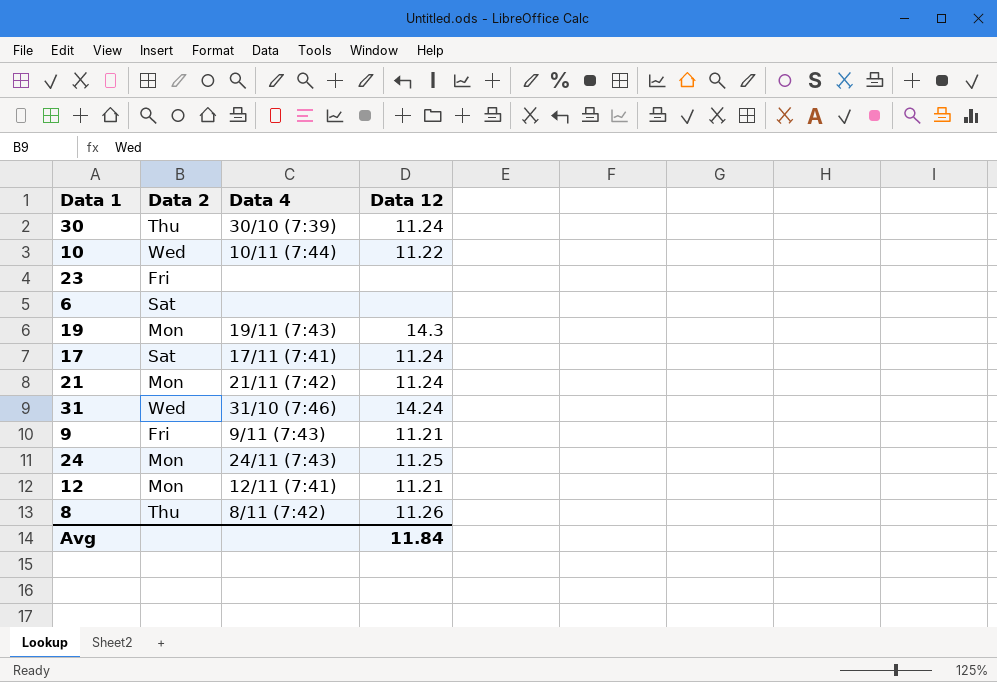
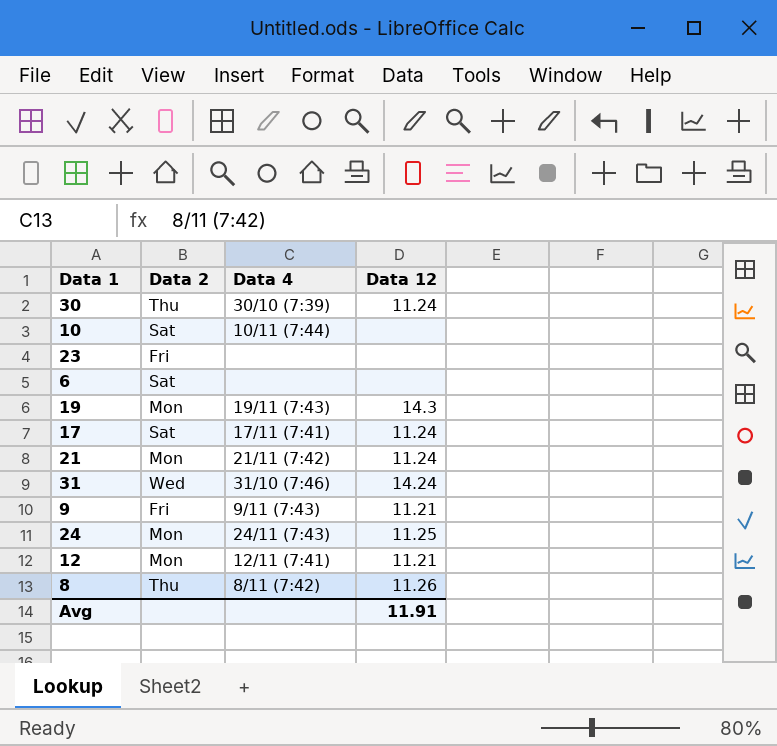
10 | Data 2: Wed -> Sat
10 | Data 12: 11.22 -> none
Avg | Data 12: 11.84 -> 11.91

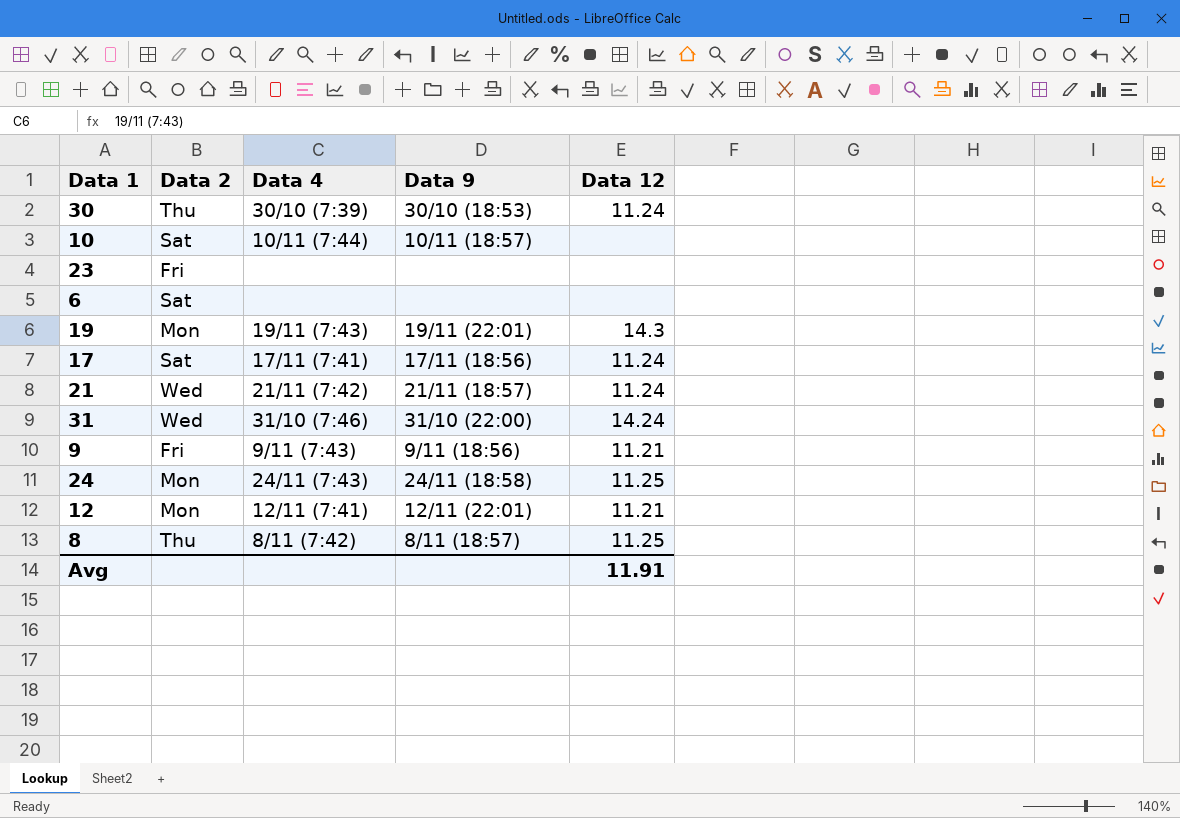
column Data 9 | position: none -> 4
21 | Data 2: Mon -> Wed
8 | Data 12: 11.26 -> 11.25

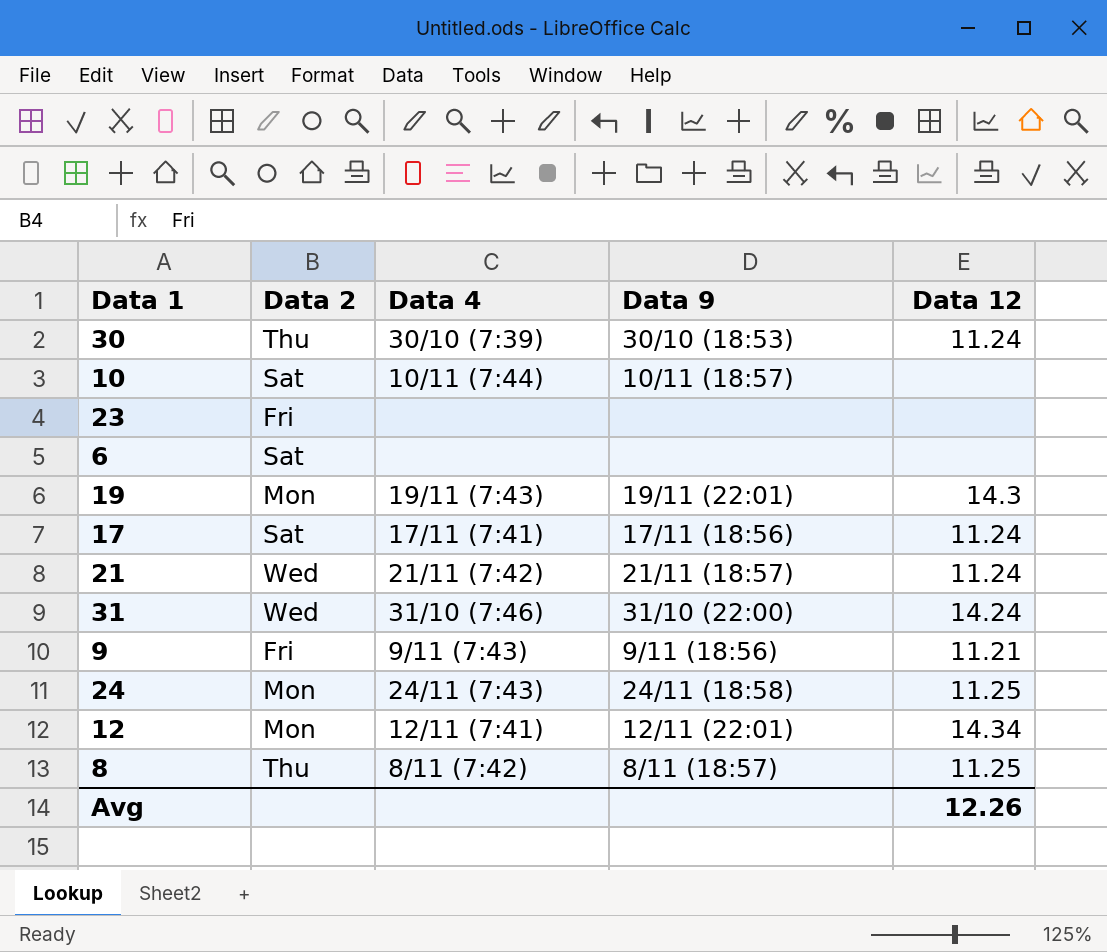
12 | Data 12: 11.21 -> 14.34
Avg | Data 12: 11.91 -> 12.26

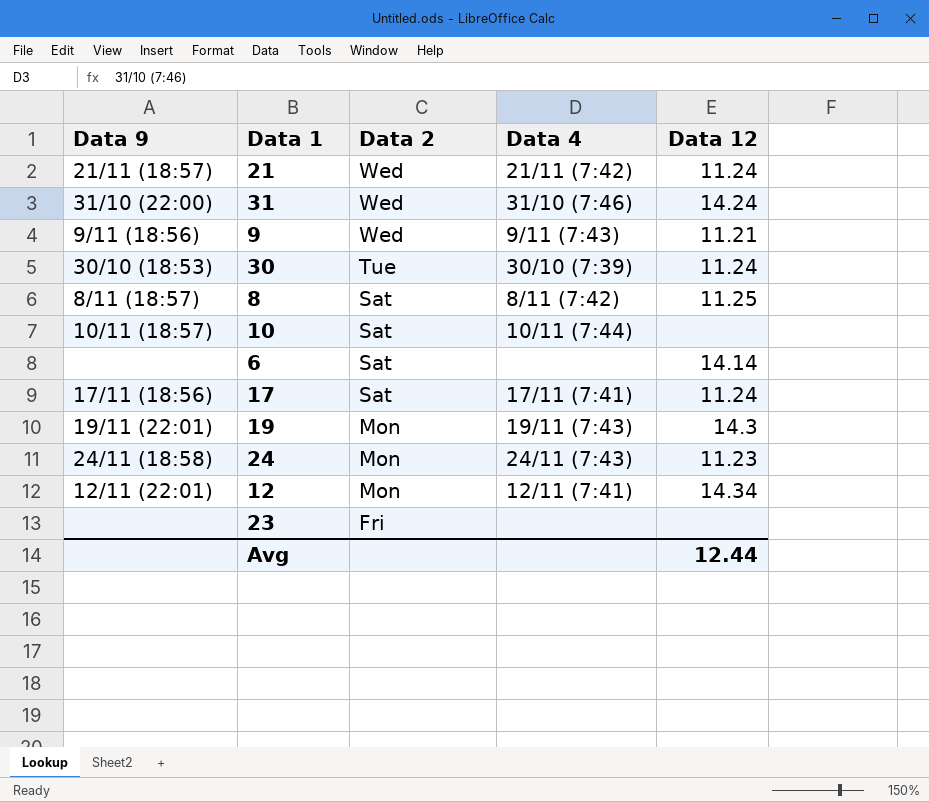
row order: none -> Data 2 descending
column Data 9 | position: 4 -> 1
9 | Data 2: Fri -> Wed
30 | Data 2: Thu -> Tue
8 | Data 2: Thu -> Sat
6 | Data 12: none -> 14.14
24 | Data 12: 11.25 -> 11.23
Avg | Data 12: 12.26 -> 12.44

